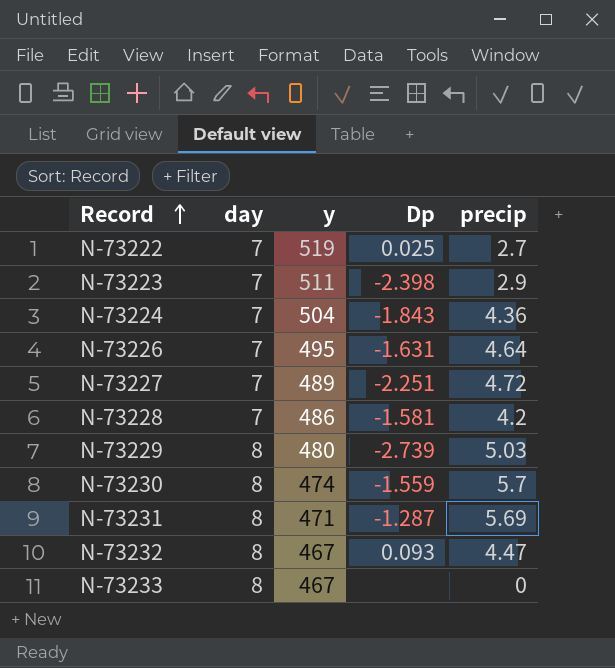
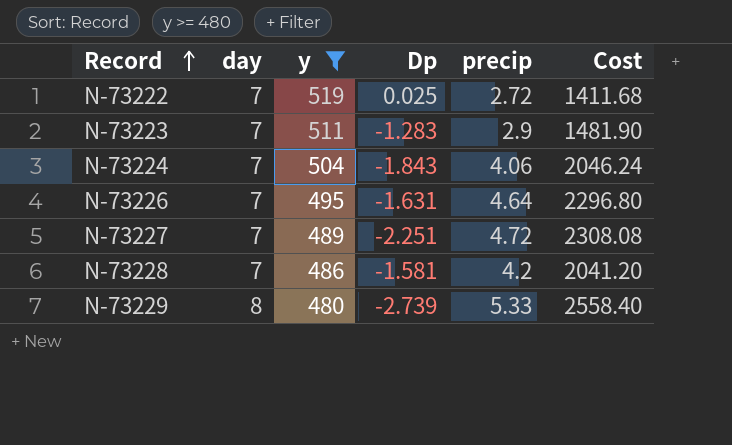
filter: none -> y >= 480
column Cost | formula: none -> [y] * [precip]
N-73222 | precip: 2.7 -> 2.72
N-73223 | Dp: -2.398 -> -1.283
N-73224 | precip: 4.36 -> 4.06
N-73229 | precip: 5.03 -> 5.33

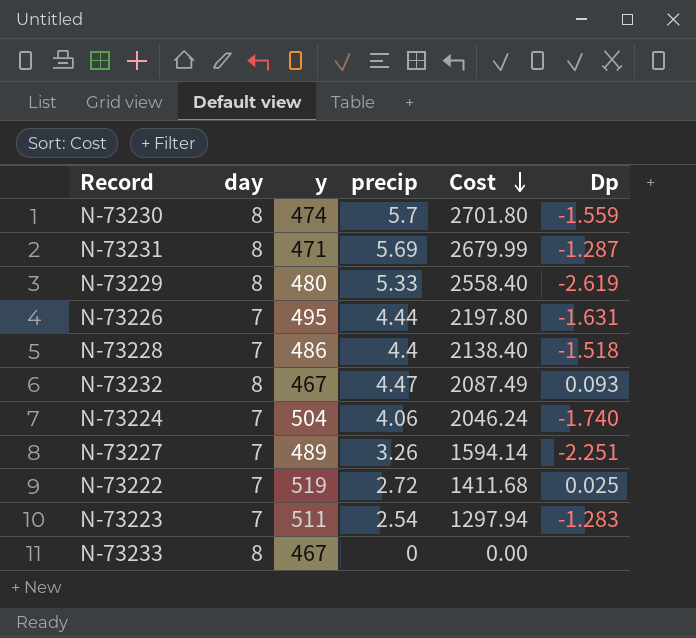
filter: y >= 480 -> none
row order: Record ascending -> Cost descending
column Dp | position: 4 -> 6
N-73229 | Dp: -2.739 -> -2.619
N-73226 | precip: 4.64 -> 4.44
N-73226 | Cost: 2296.80 -> 2197.80
N-73228 | precip: 4.2 -> 4.4
N-73228 | Cost: 2041.20 -> 2138.40
N-73228 | Dp: -1.581 -> -1.518
N-73224 | Dp: -1.843 -> -1.740
N-73227 | precip: 4.72 -> 3.26
N-73227 | Cost: 2308.08 -> 1594.14
N-73223 | precip: 2.9 -> 2.54
N-73223 | Cost: 1481.90 -> 1297.94

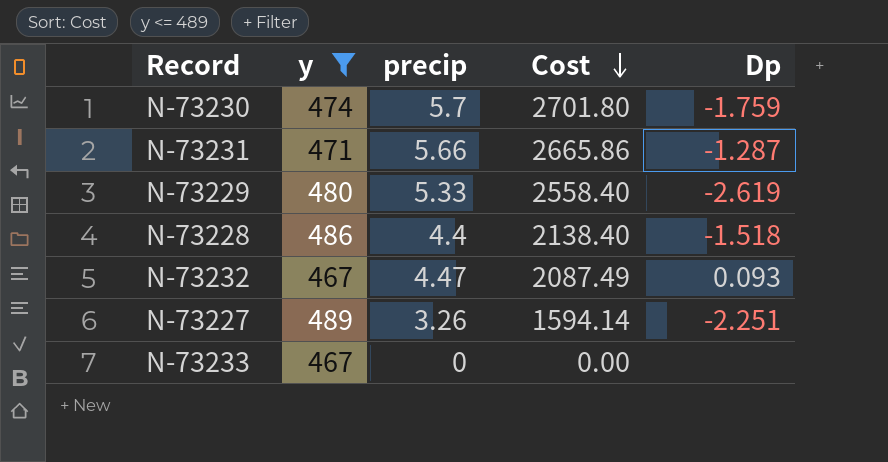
filter: none -> y <= 489
column day | position: 2 -> none
N-73230 | Dp: -1.559 -> -1.759
N-73231 | precip: 5.69 -> 5.66
N-73231 | Cost: 2679.99 -> 2665.86

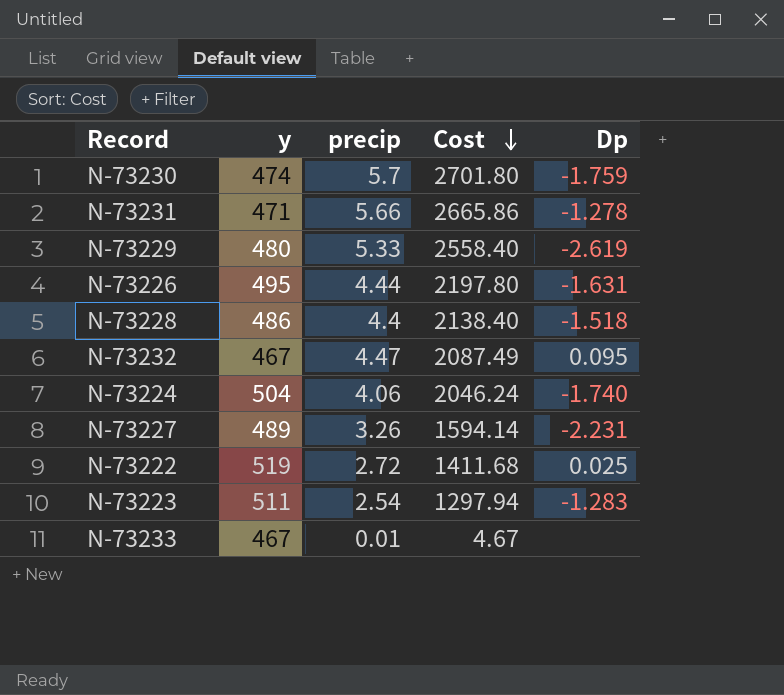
filter: y <= 489 -> none
N-73231 | Dp: -1.287 -> -1.278
N-73232 | Dp: 0.093 -> 0.095
N-73227 | Dp: -2.251 -> -2.231
N-73233 | precip: 0 -> 0.01
N-73233 | Cost: 0.00 -> 4.67

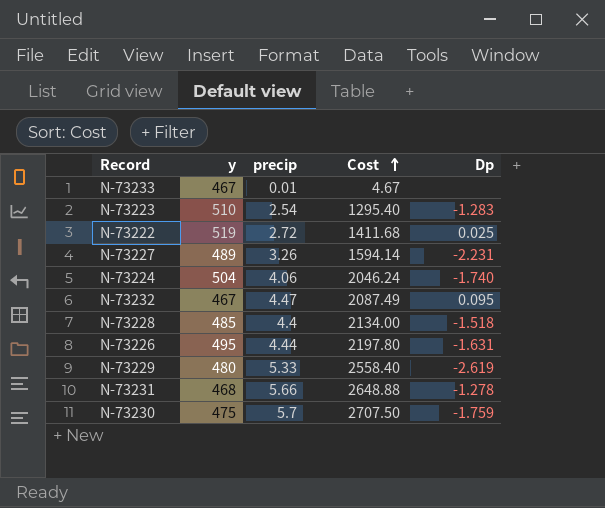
row order: Cost descending -> Cost ascending
N-73223 | y: 511 -> 510
N-73223 | Cost: 1297.94 -> 1295.40
N-73228 | y: 486 -> 485
N-73228 | Cost: 2138.40 -> 2134.00
N-73231 | y: 471 -> 468
N-73231 | Cost: 2665.86 -> 2648.88
N-73230 | y: 474 -> 475
N-73230 | Cost: 2701.80 -> 2707.50

